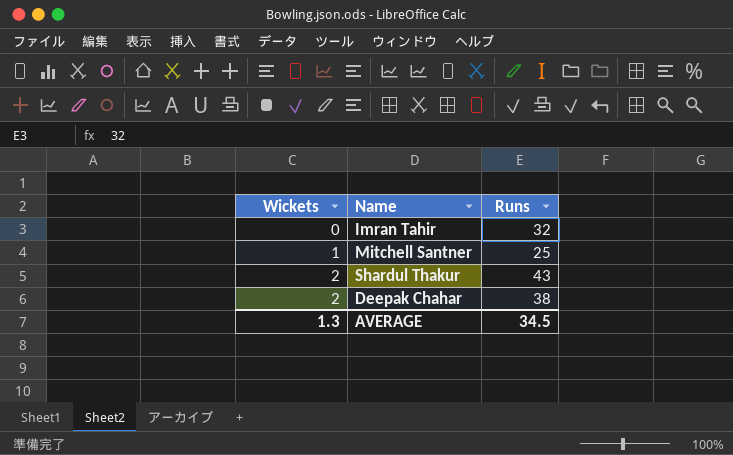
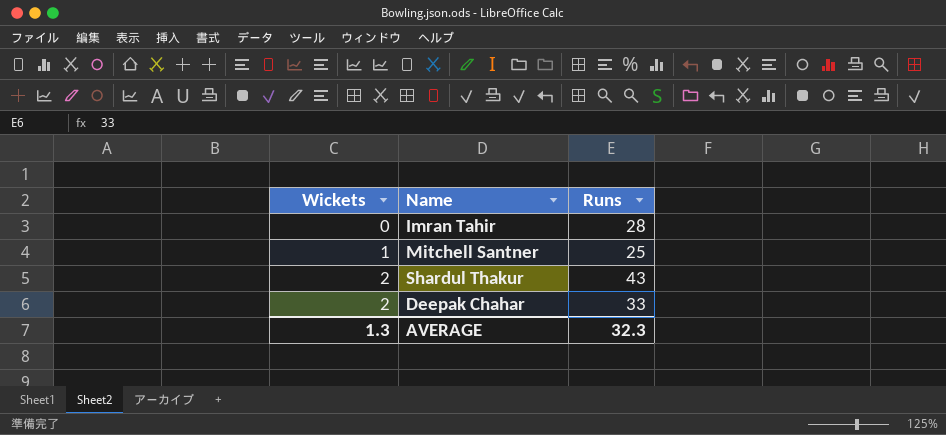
Imran Tahir | Runs: 32 -> 28
Deepak Chahar | Runs: 38 -> 33
AVERAGE | Runs: 34.5 -> 32.3

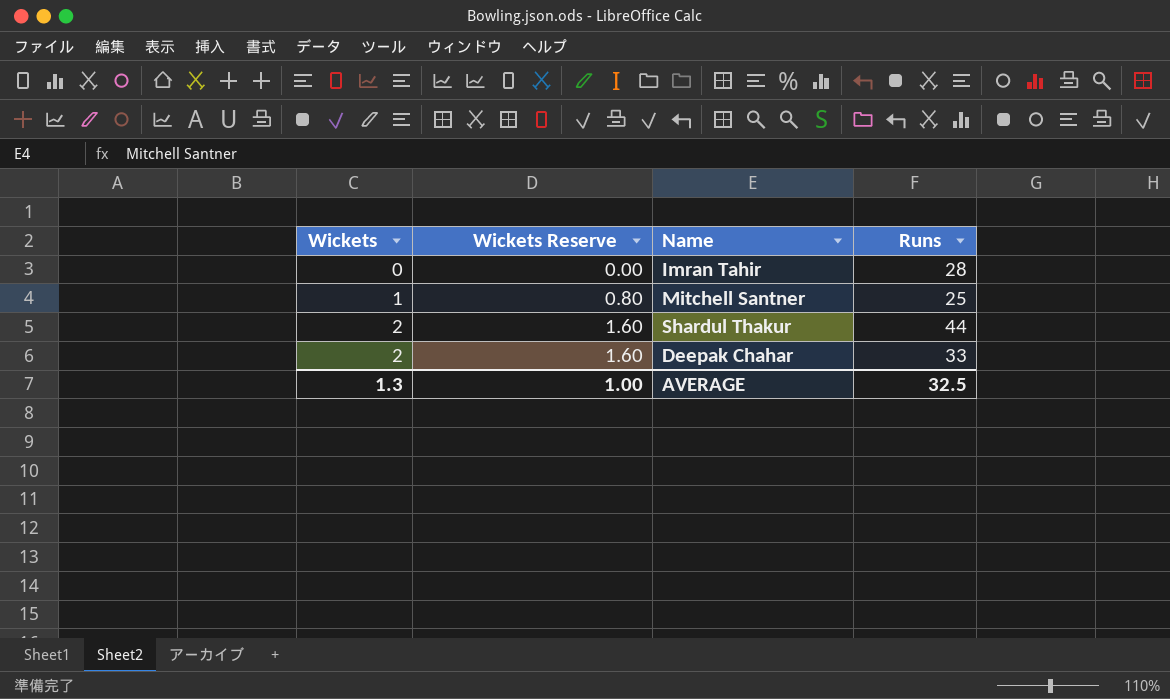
column Wickets Reserve | formula: none -> [Wickets] * 0.8
Shardul Thakur | Runs: 43 -> 44
AVERAGE | Runs: 32.3 -> 32.5

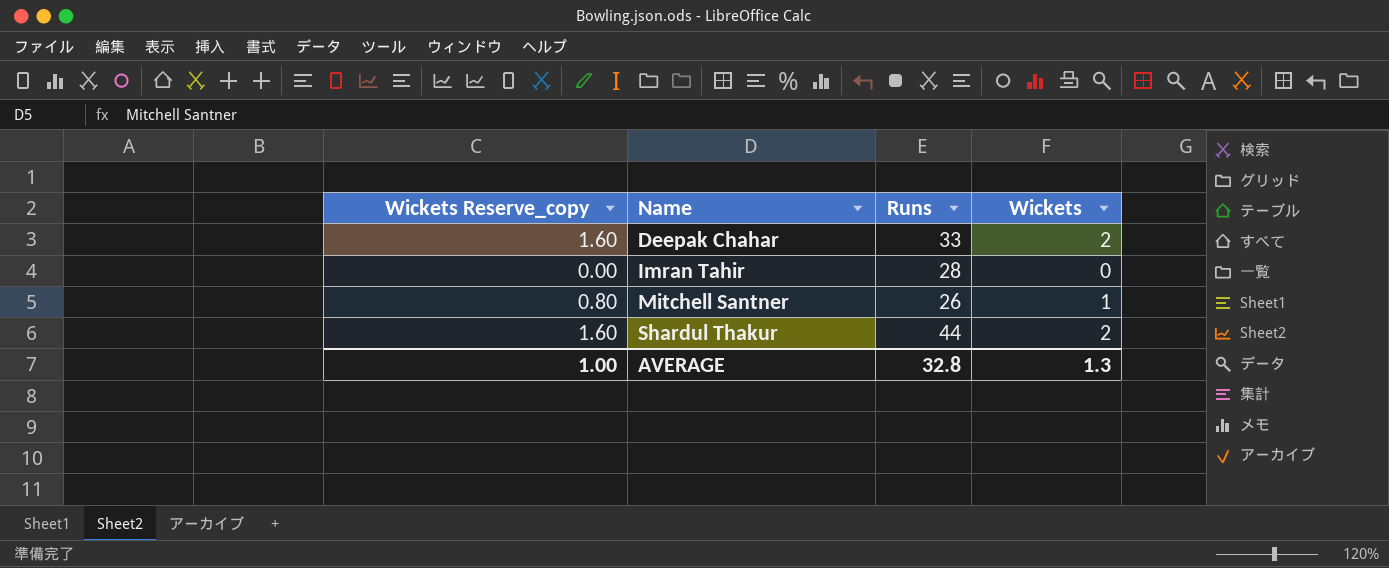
row order: Wickets ascending -> Name ascending
column name: Wickets Reserve -> Wickets Reserve_copy
column Wickets | position: 1 -> 4
Mitchell Santner | Runs: 25 -> 26
AVERAGE | Runs: 32.5 -> 32.8

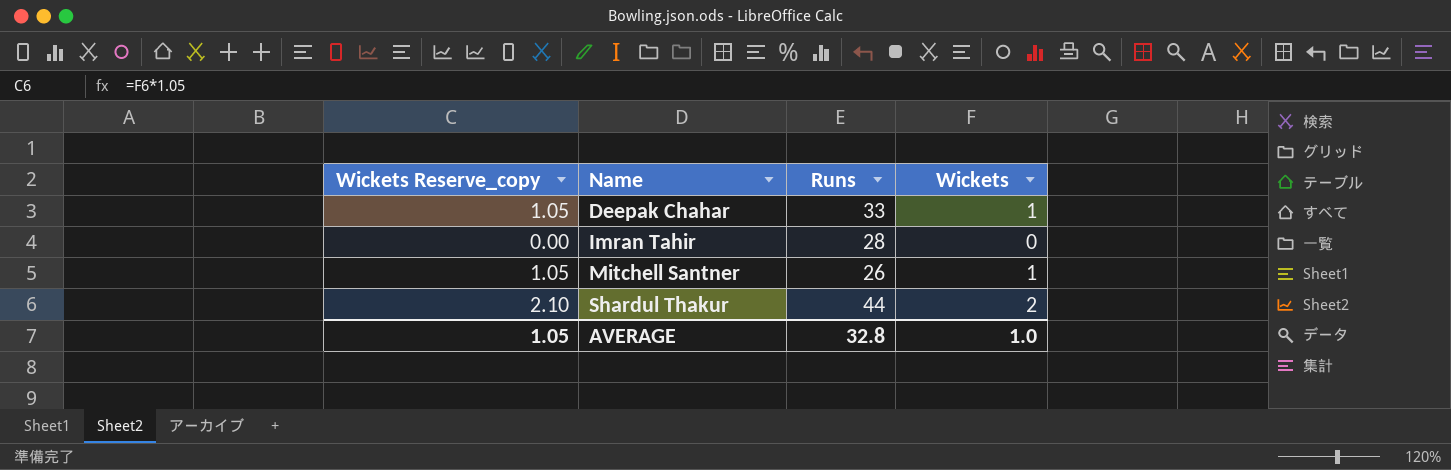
column Wickets Reserve_copy | formula: [Wickets] * 0.8 -> [Wickets] * 1.05
Deepak Chahar | Wickets: 2 -> 1
AVERAGE | Wickets Reserve_copy: 1.00 -> 1.05
AVERAGE | Wickets: 1.3 -> 1.0

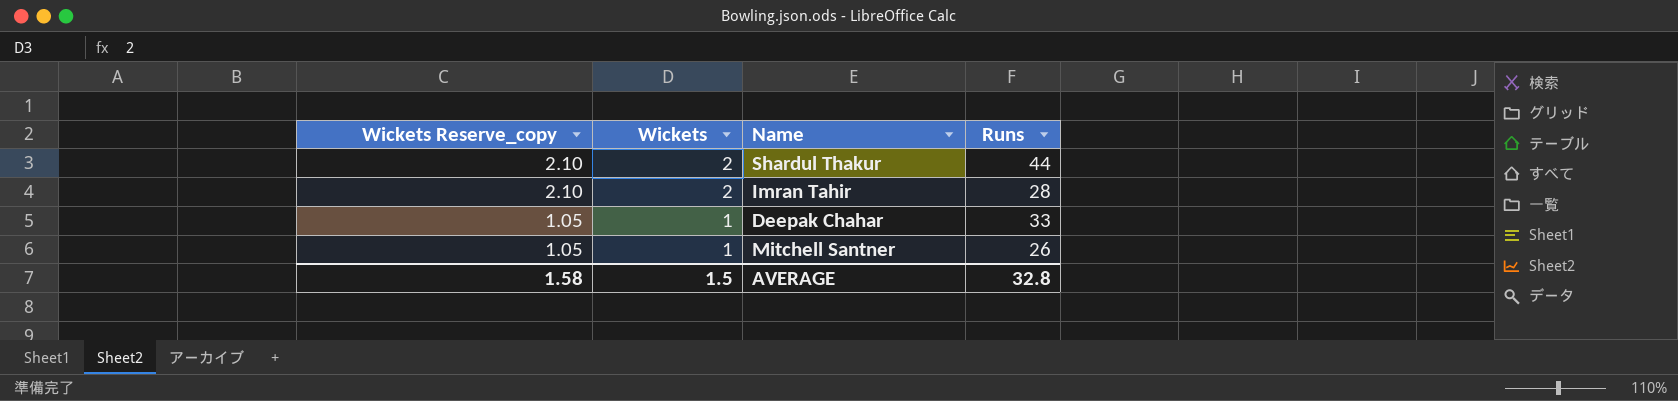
row order: Name ascending -> Wickets Reserve_copy descending
column Wickets | position: 4 -> 2
Imran Tahir | Wickets Reserve_copy: 0.00 -> 2.10
Imran Tahir | Wickets: 0 -> 2
AVERAGE | Wickets Reserve_copy: 1.05 -> 1.58
AVERAGE | Wickets: 1.0 -> 1.5

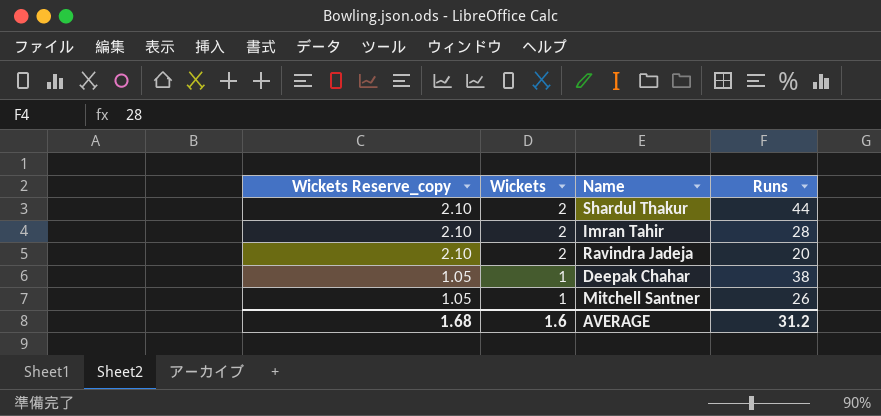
row Ravindra Jadeja: none -> 2.10 | 2 | 20
Deepak Chahar | Runs: 33 -> 38
AVERAGE | Wickets Reserve_copy: 1.58 -> 1.68
AVERAGE | Wickets: 1.5 -> 1.6
AVERAGE | Runs: 32.8 -> 31.2

